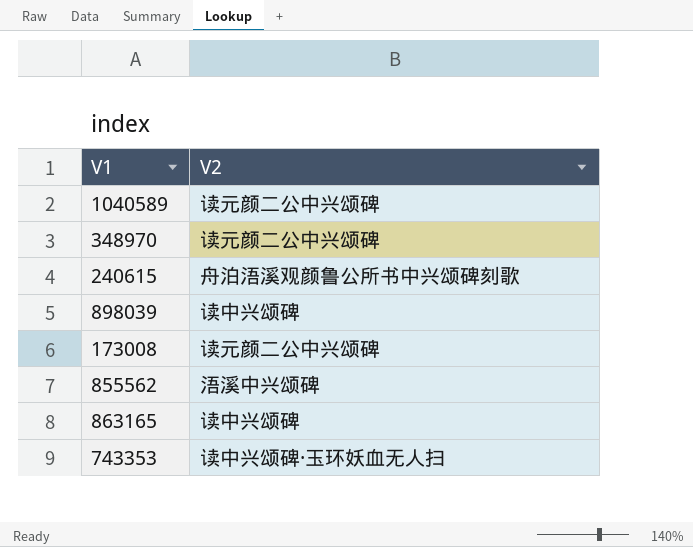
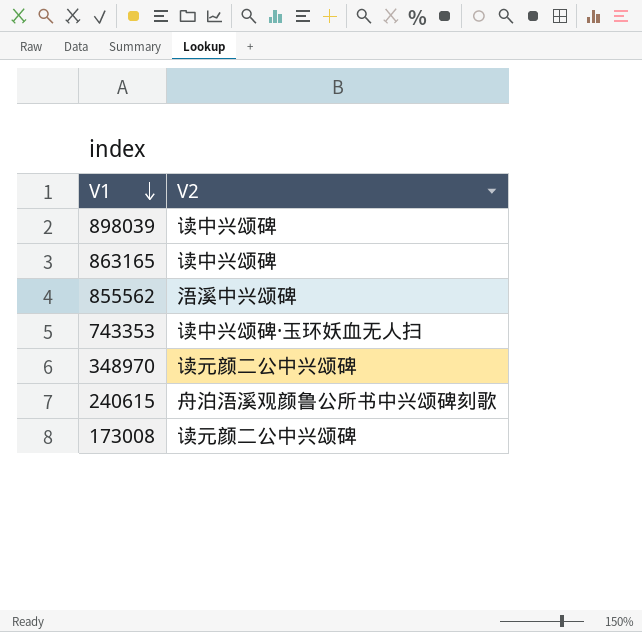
row order: none -> V1 descending
row 1040589: 读元颜二公中兴颂碑 -> none

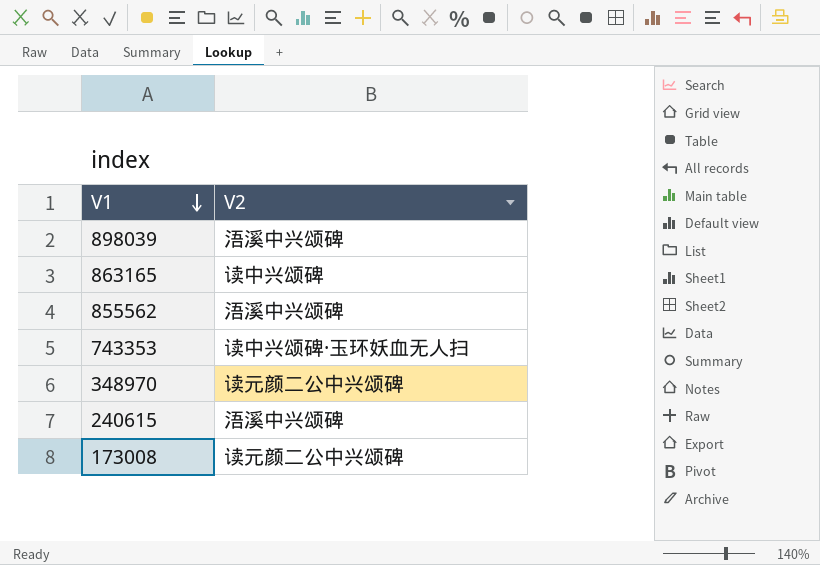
898039 | V2: 读中兴颂碑 -> 浯溪中兴颂碑
240615 | V2: 舟泊浯溪观颜鲁公所书中兴颂碑刻歌 -> 浯溪中兴颂碑

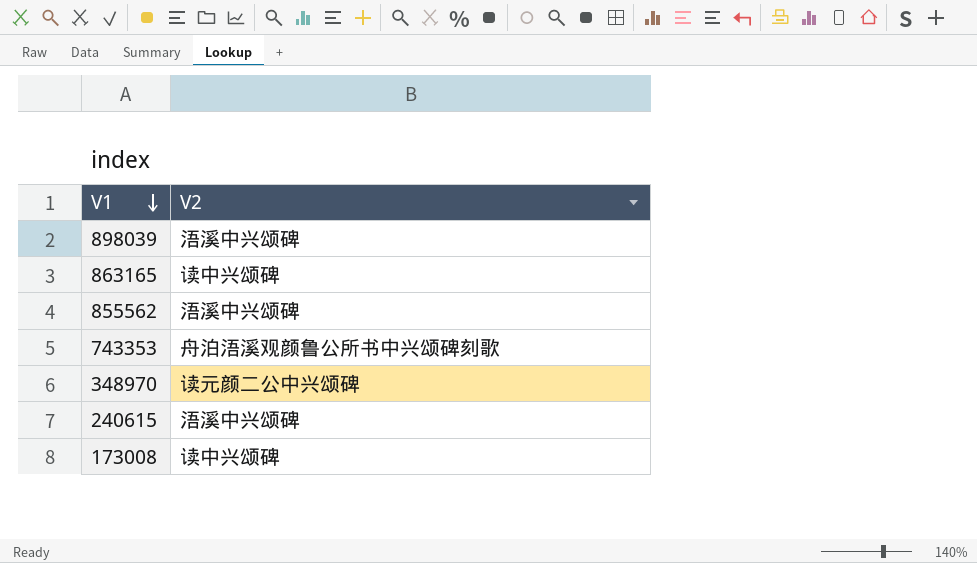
743353 | V2: 读中兴颂碑·玉环妖血无人扫 -> 舟泊浯溪观颜鲁公所书中兴颂碑刻歌
173008 | V2: 读元颜二公中兴颂碑 -> 读中兴颂碑

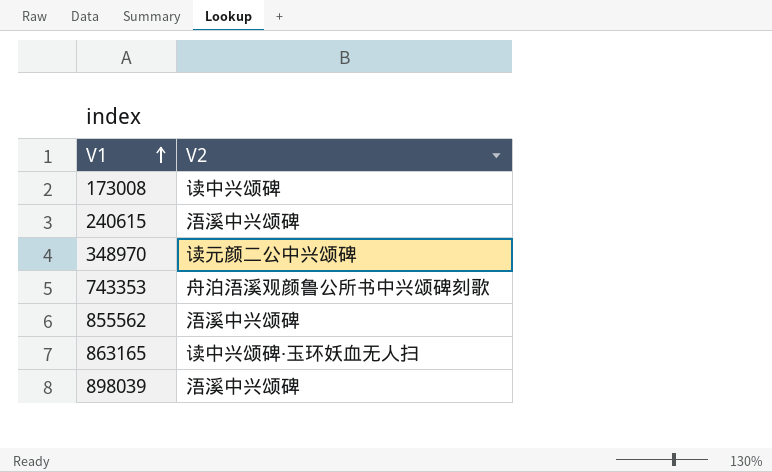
row order: V1 descending -> V1 ascending
863165 | V2: 读中兴颂碑 -> 读中兴颂碑·玉环妖血无人扫

